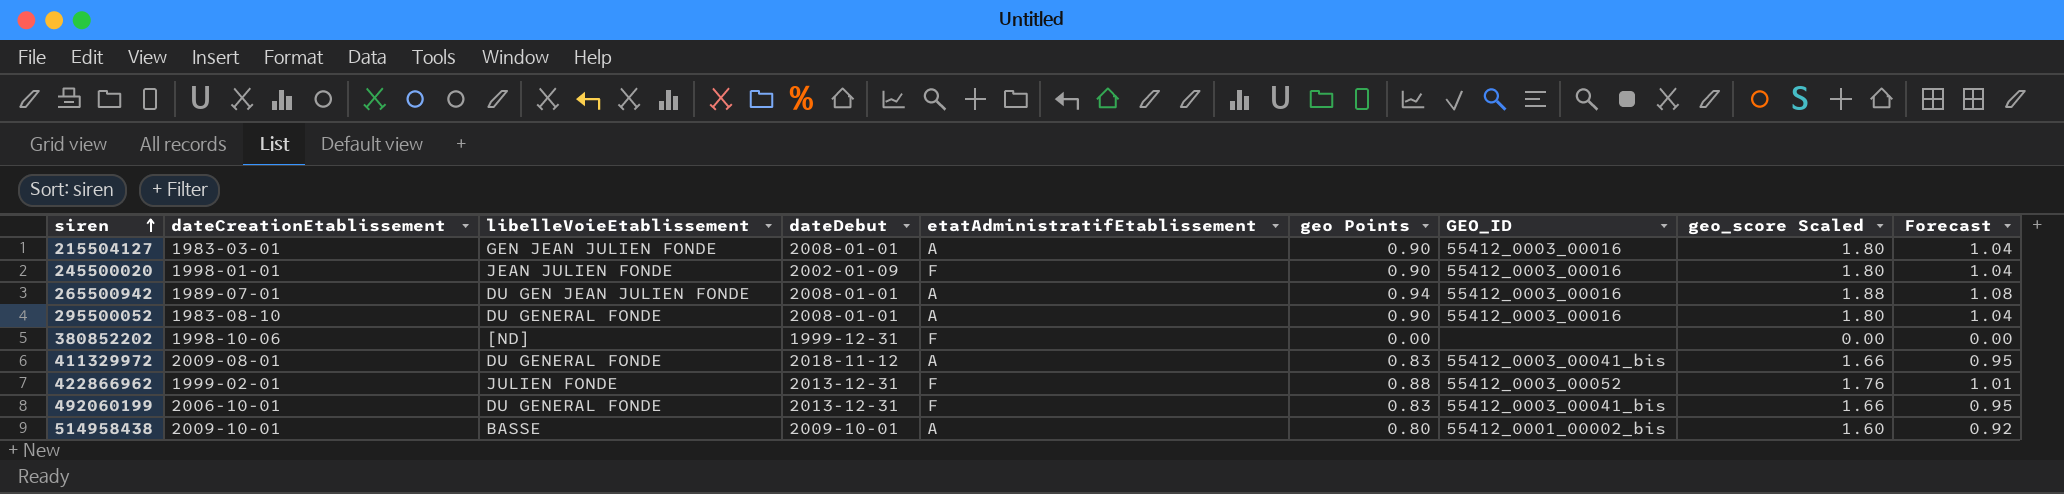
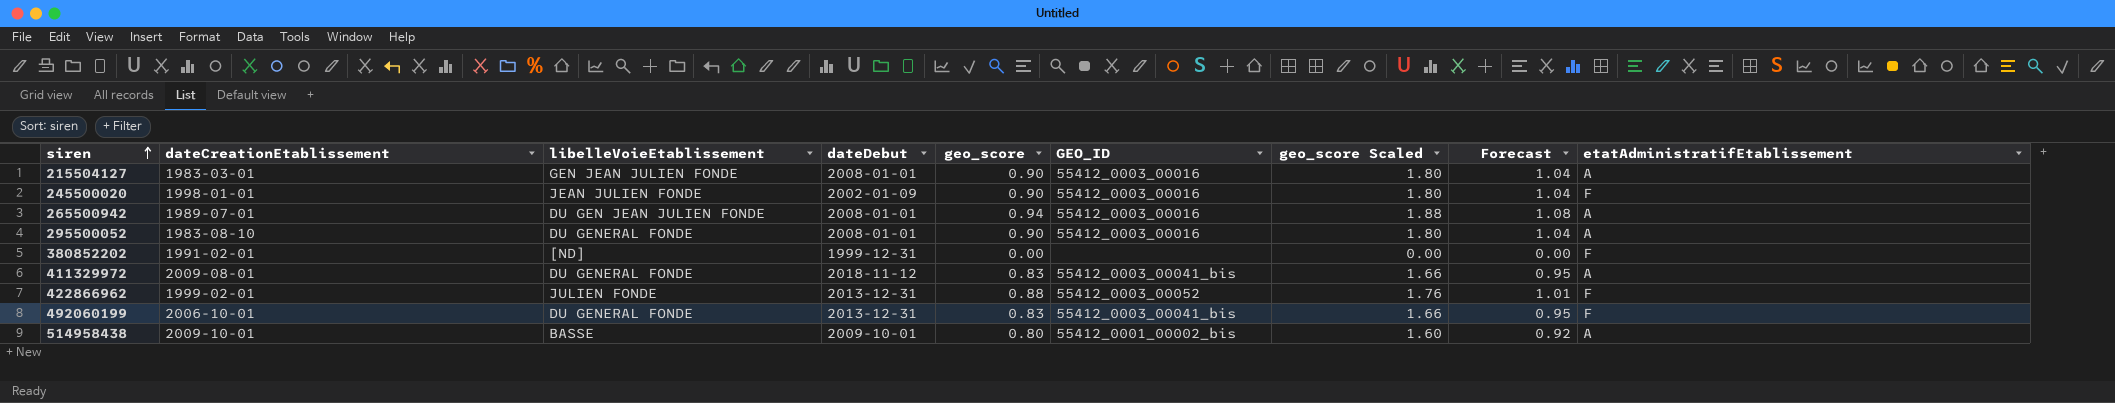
column name: geo Points -> geo_score
column etatAdministratifEtablissement | position: 5 -> 9
380852202 | dateCreationEtablissement: 1998-10-06 -> 1991-02-01

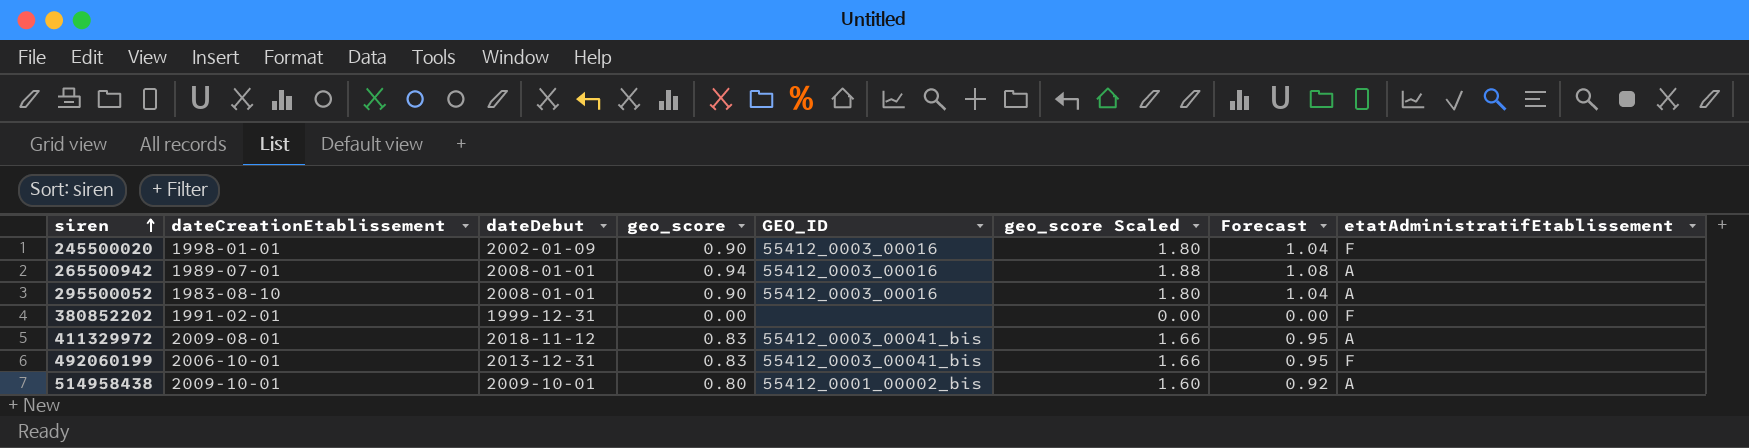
column libelleVoieEtablissement | position: 3 -> none
row 215504127: 1983-03-01 | GEN JEAN JULIEN FONDE | 2008-01-01 | 0.90 | 55412_0003_00016 | 1.80 | 1.04 | A -> none
row 422866962: 1999-02-01 | JULIEN FONDE | 2013-12-31 | 0.88 | 55412_0003_00052 | 1.76 | 1.01 | F -> none

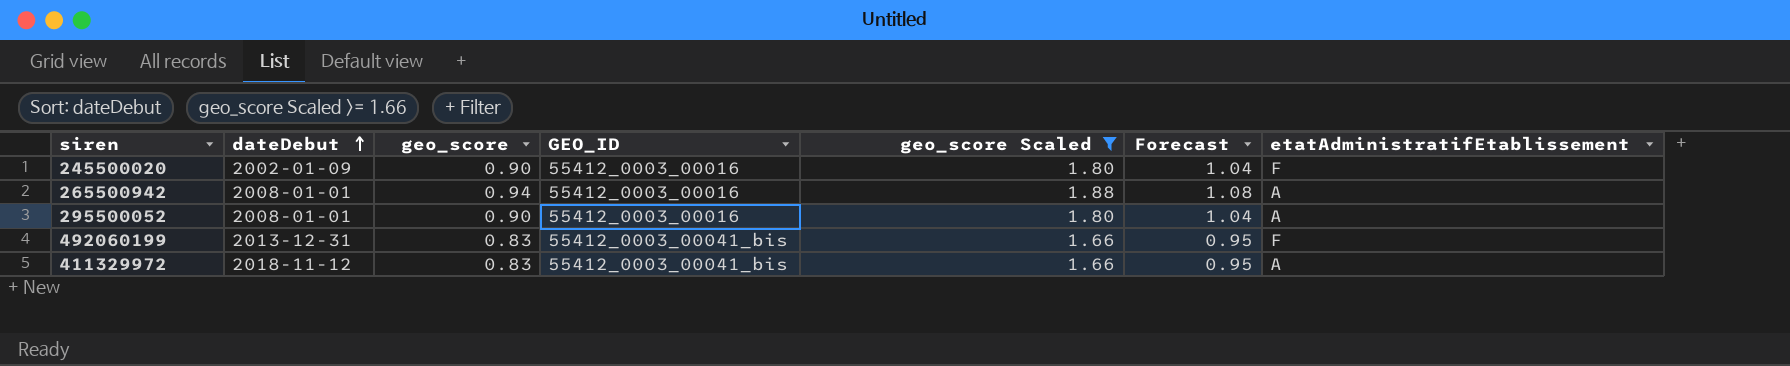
filter: none -> geo_score Scaled >= 1.66
row order: siren ascending -> dateDebut ascending
column dateCreationEtablissement | position: 2 -> none

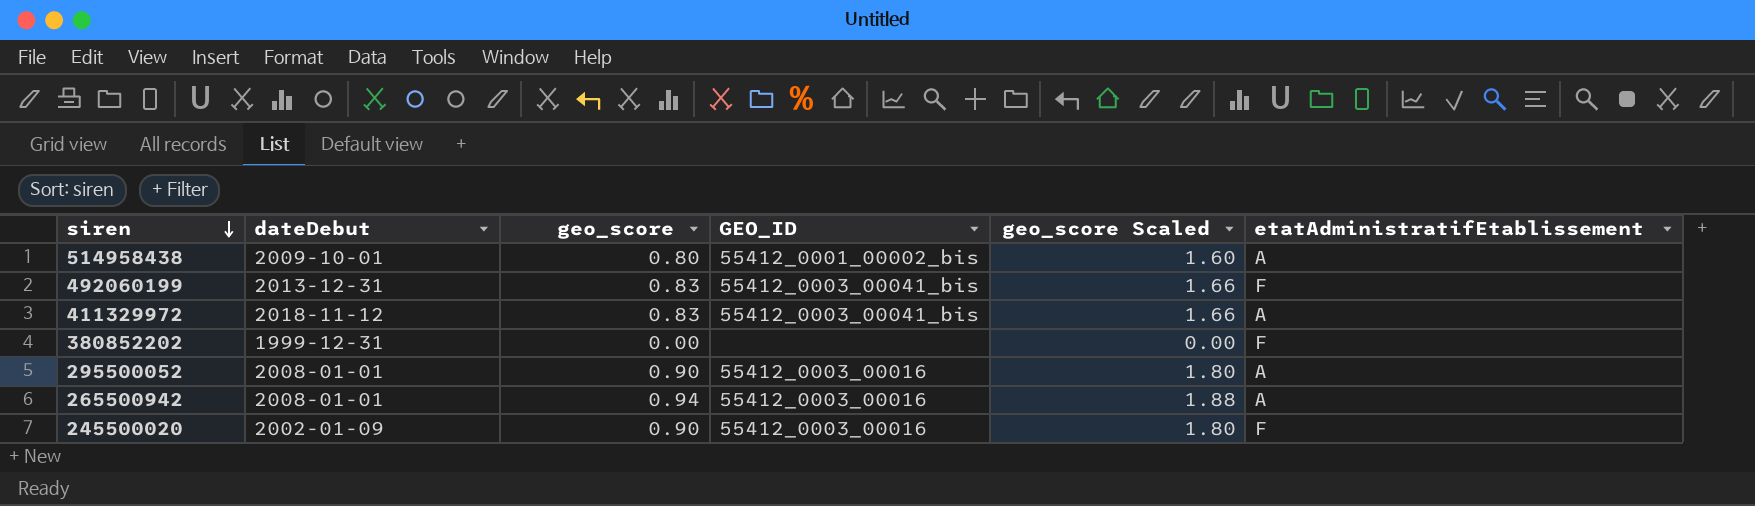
filter: geo_score Scaled >= 1.66 -> none
row order: dateDebut ascending -> siren descending
column Forecast | formula: [geo_score] * 1.15 -> none

